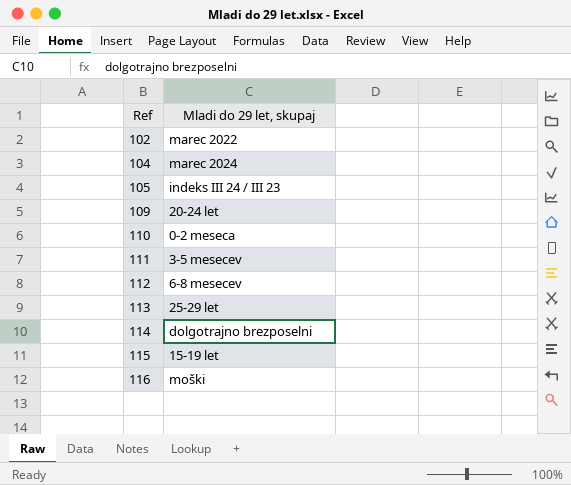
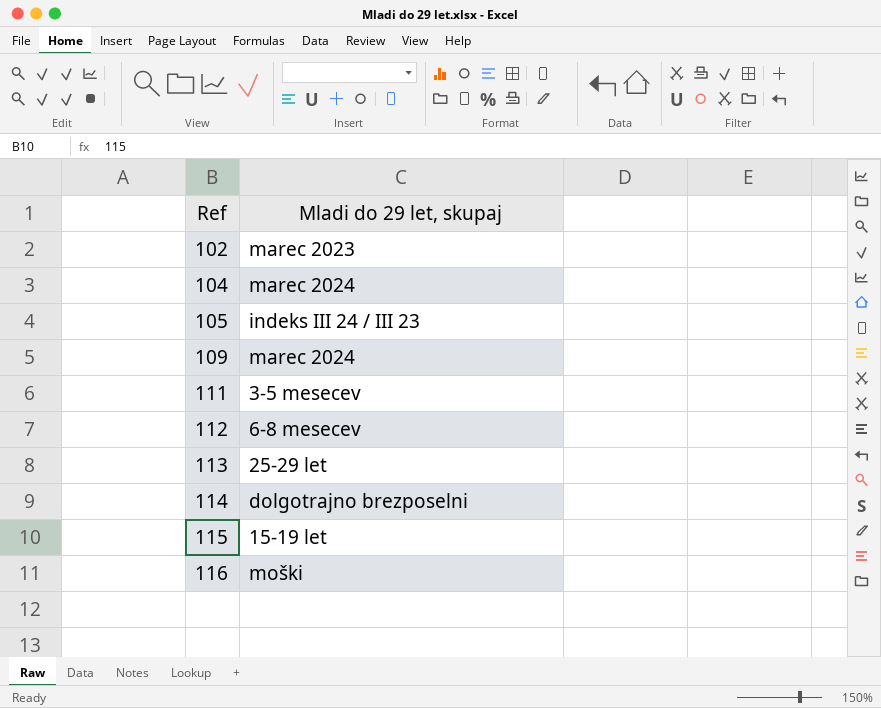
row 110: 0-2 meseca -> none
102 | Mladi do 29 let, skupaj: marec 2022 -> marec 2023
109 | Mladi do 29 let, skupaj: 20-24 let -> marec 2024

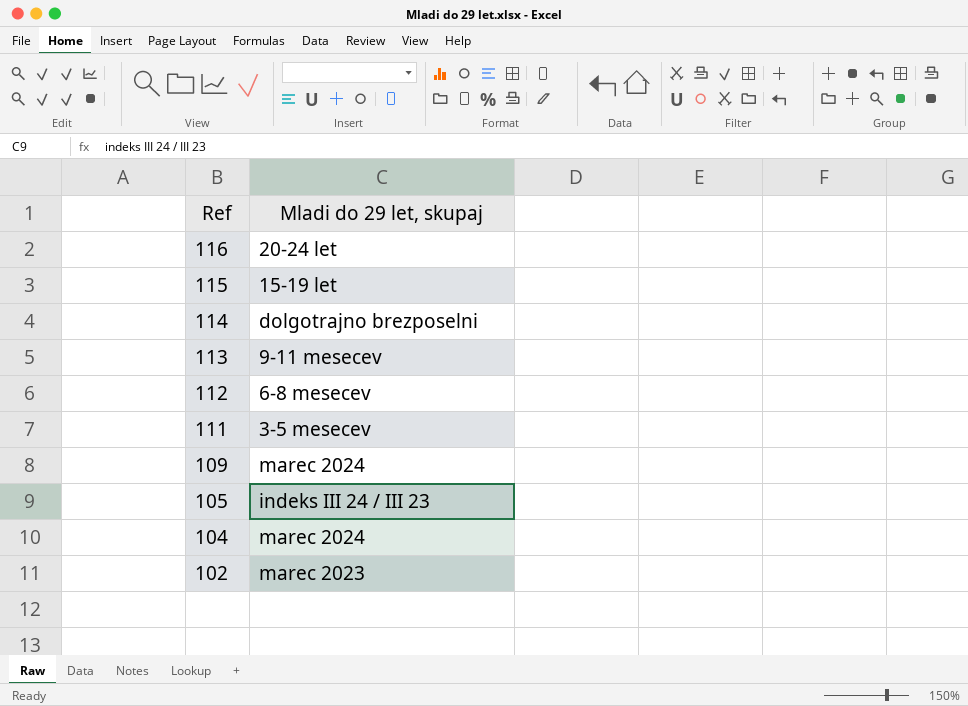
row order: Ref ascending -> Ref descending
116 | Mladi do 29 let, skupaj: moški -> 20-24 let
113 | Mladi do 29 let, skupaj: 25-29 let -> 9-11 mesecev

